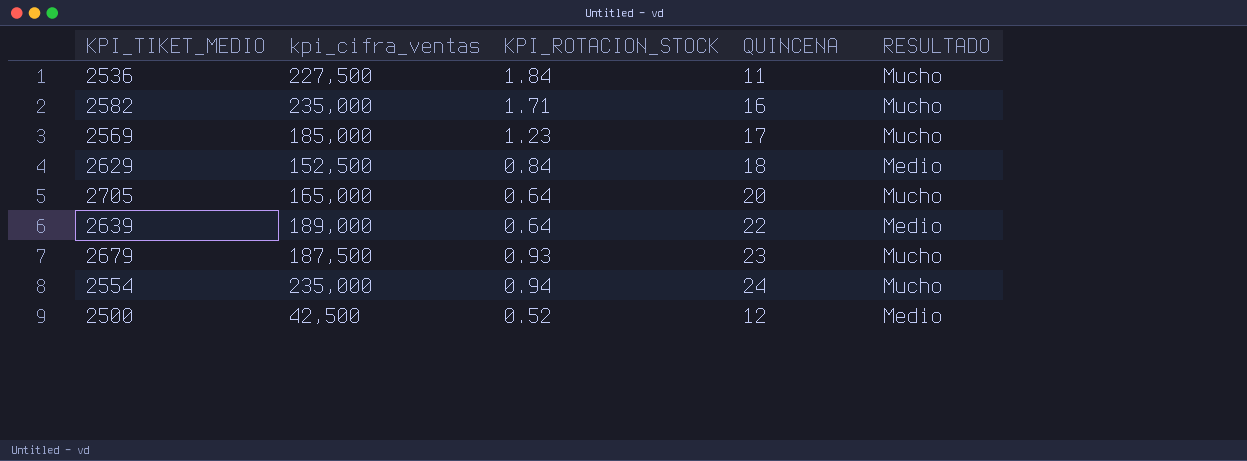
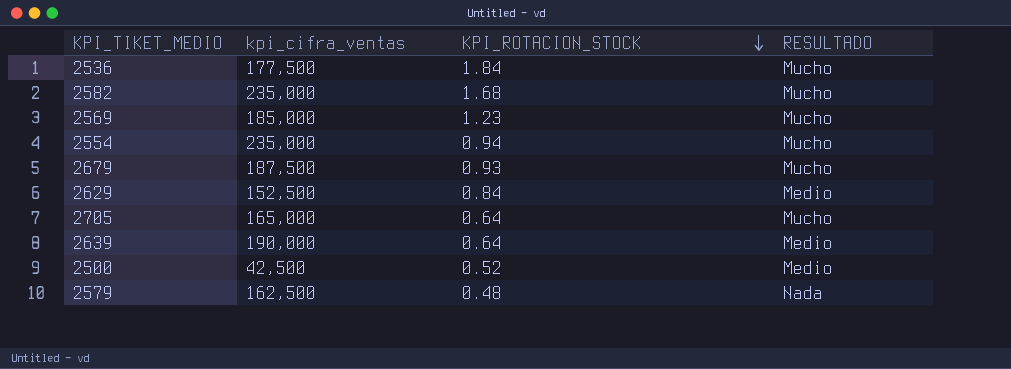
row order: none -> KPI_ROTACION_STOCK descending
column QUINCENA | position: 4 -> none
2536 | kpi_cifra_ventas: 227,500 -> 177,500
2582 | KPI_ROTACION_STOCK: 1.71 -> 1.68
2639 | kpi_cifra_ventas: 189,000 -> 190,000
row 2579: none -> 162,500 | 0.48 | Nada

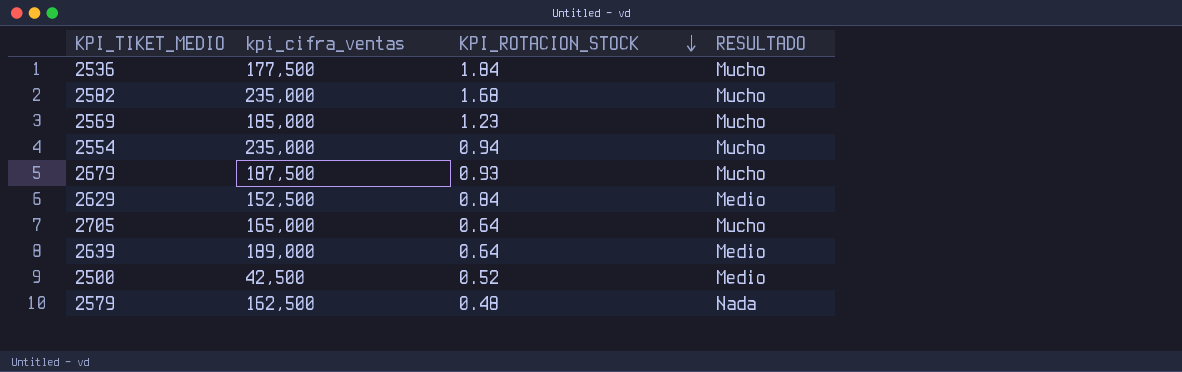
2639 | kpi_cifra_ventas: 190,000 -> 189,000

